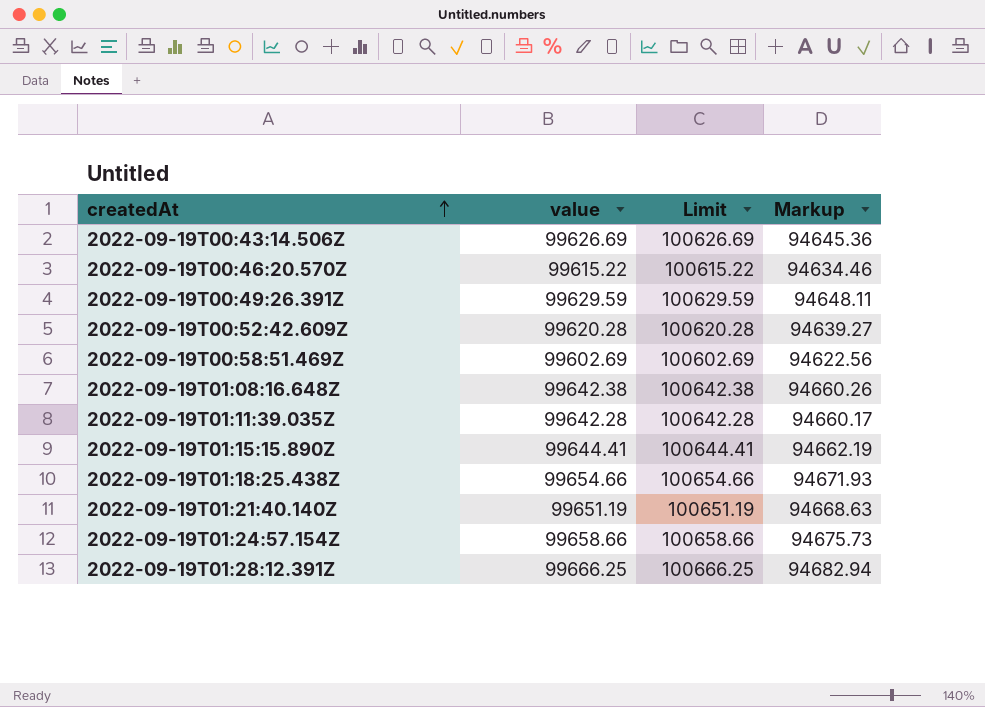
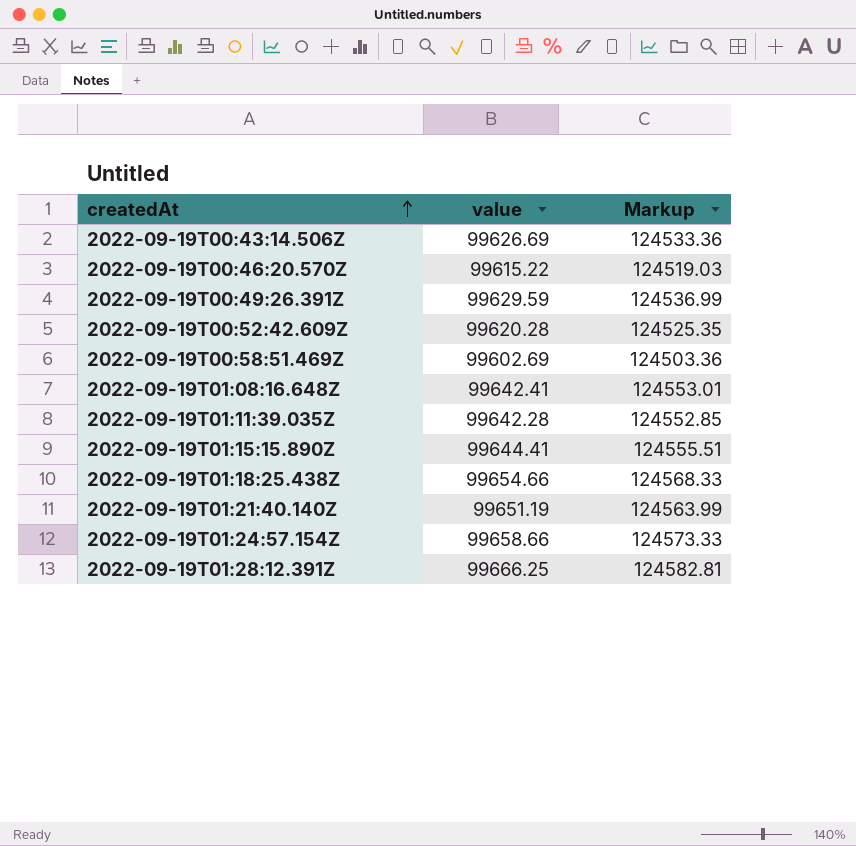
column Limit | formula: [value] + 1000 -> none
column Markup | formula: [value] * 0.95 -> [value] * 1.25
2022-09-19T01:08:16.648Z | value: 99642.38 -> 99642.41

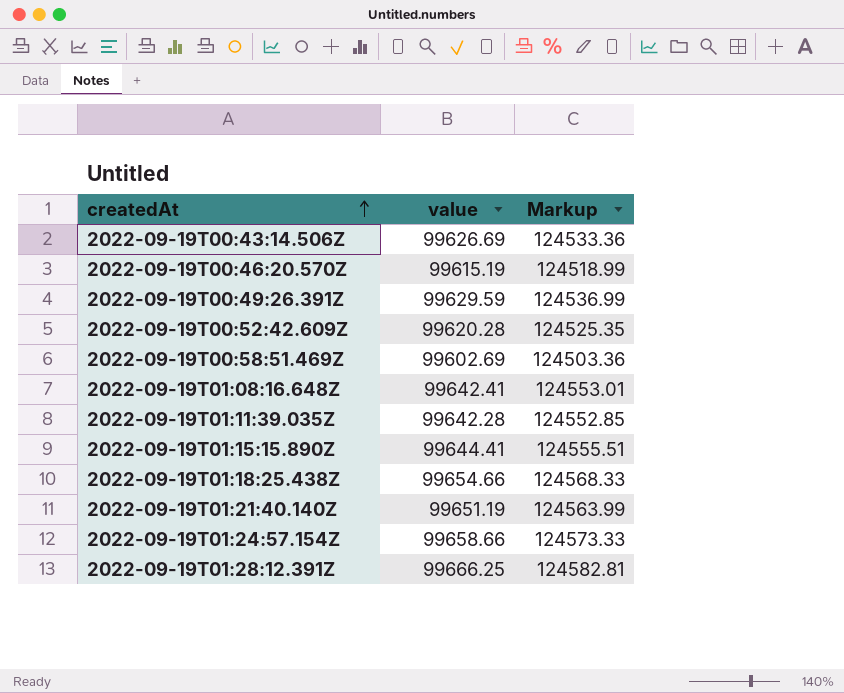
2022-09-19T00:46:20.570Z | value: 99615.22 -> 99615.19
2022-09-19T00:46:20.570Z | Markup: 124519.03 -> 124518.99

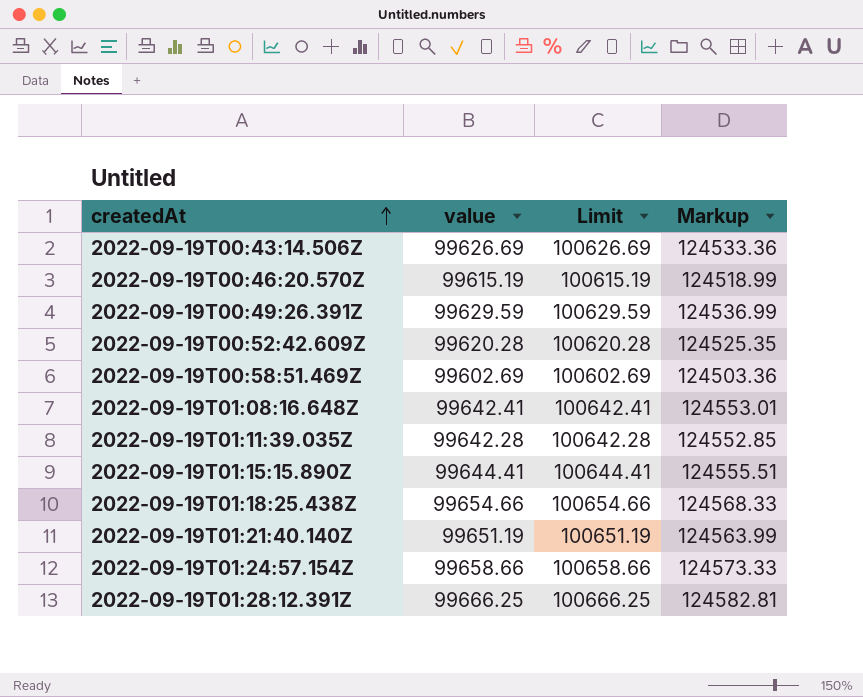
column Limit | formula: none -> [value] + 1000

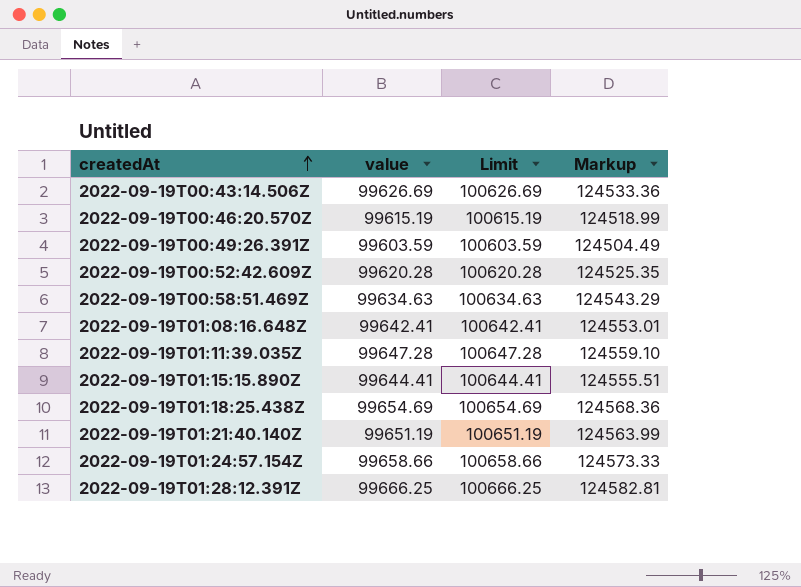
2022-09-19T00:49:26.391Z | value: 99629.59 -> 99603.59
2022-09-19T00:49:26.391Z | Limit: 100629.59 -> 100603.59
2022-09-19T00:49:26.391Z | Markup: 124536.99 -> 124504.49
2022-09-19T00:58:51.469Z | value: 99602.69 -> 99634.63
2022-09-19T00:58:51.469Z | Limit: 100602.69 -> 100634.63
2022-09-19T00:58:51.469Z | Markup: 124503.36 -> 124543.29
2022-09-19T01:11:39.035Z | value: 99642.28 -> 99647.28
2022-09-19T01:11:39.035Z | Limit: 100642.28 -> 100647.28
2022-09-19T01:11:39.035Z | Markup: 124552.85 -> 124559.10
2022-09-19T01:18:25.438Z | value: 99654.66 -> 99654.69
2022-09-19T01:18:25.438Z | Limit: 100654.66 -> 100654.69
2022-09-19T01:18:25.438Z | Markup: 124568.33 -> 124568.36

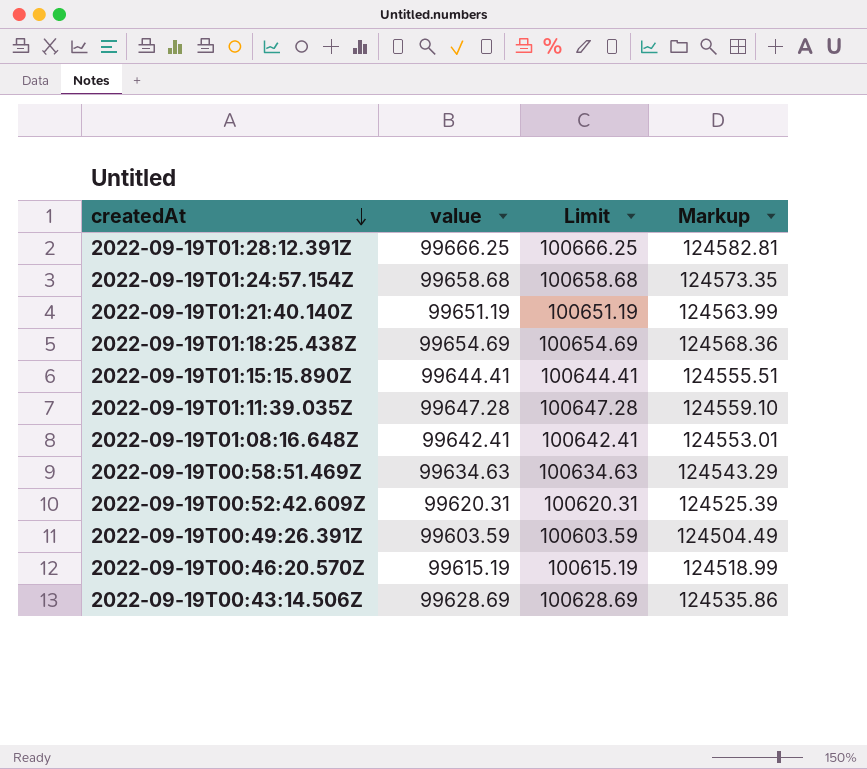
row order: createdAt ascending -> createdAt descending
2022-09-19T01:24:57.154Z | value: 99658.66 -> 99658.68
2022-09-19T01:24:57.154Z | Limit: 100658.66 -> 100658.68
2022-09-19T01:24:57.154Z | Markup: 124573.33 -> 124573.35
2022-09-19T00:52:42.609Z | value: 99620.28 -> 99620.31
2022-09-19T00:52:42.609Z | Limit: 100620.28 -> 100620.31
2022-09-19T00:52:42.609Z | Markup: 124525.35 -> 124525.39
2022-09-19T00:43:14.506Z | value: 99626.69 -> 99628.69
2022-09-19T00:43:14.506Z | Limit: 100626.69 -> 100628.69
2022-09-19T00:43:14.506Z | Markup: 124533.36 -> 124535.86

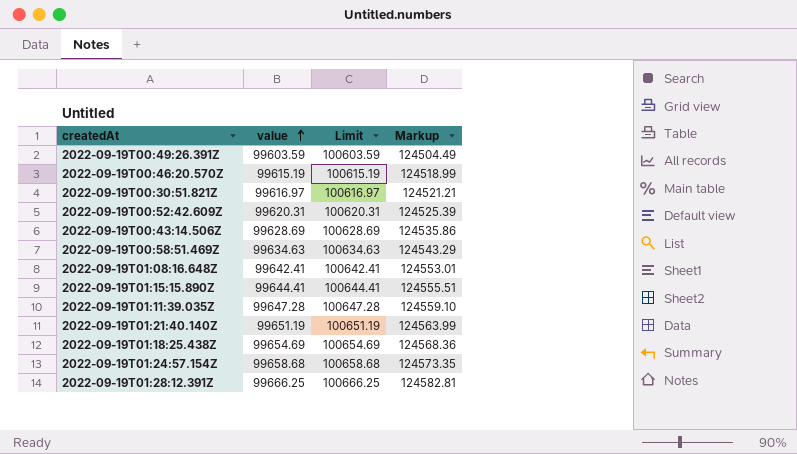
row order: createdAt descending -> value ascending
row 2022-09-19T00:30:51.821Z: none -> 99616.97 | 100616.97 | 124521.21

